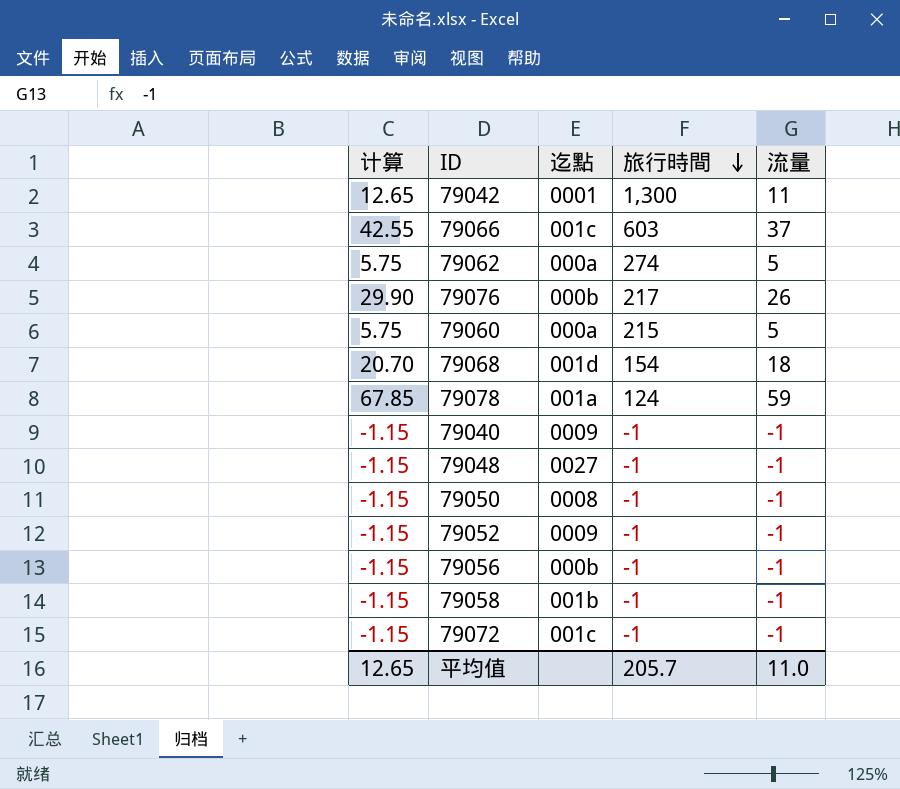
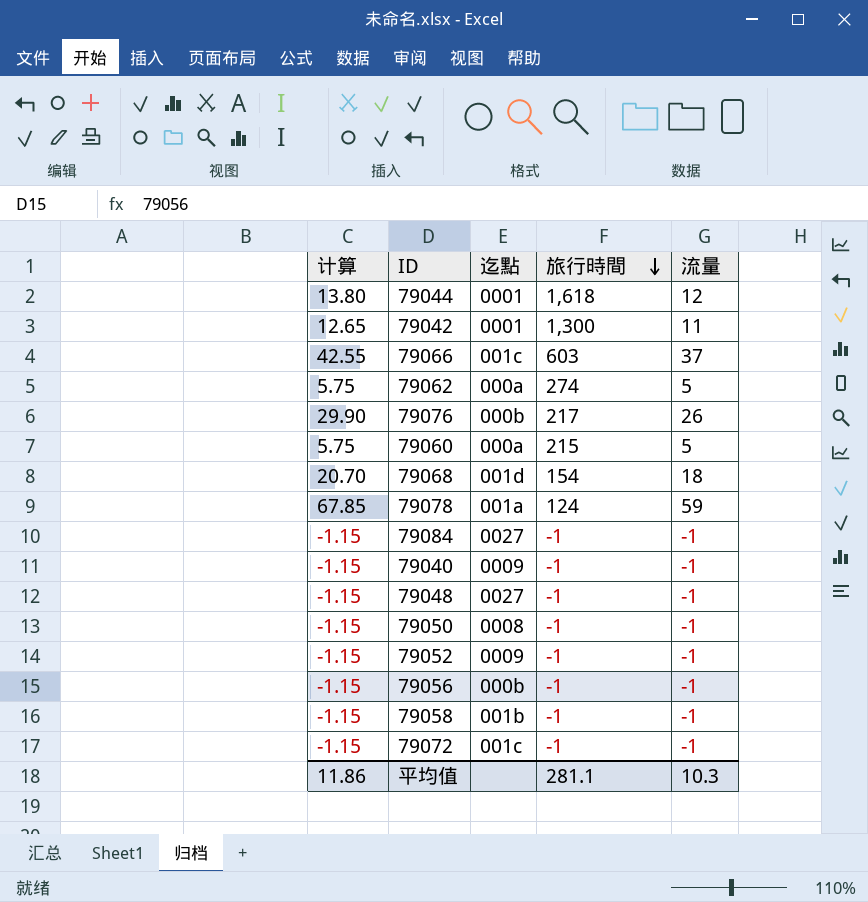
row 79044: none -> 13.80 | 0001 | 1,618 | 12
row 79084: none -> -1.15 | 0027 | -1 | -1
平均值 | 计算: 12.65 -> 11.86
平均值 | 旅行時間: 205.7 -> 281.1
平均值 | 流量: 11.0 -> 10.3

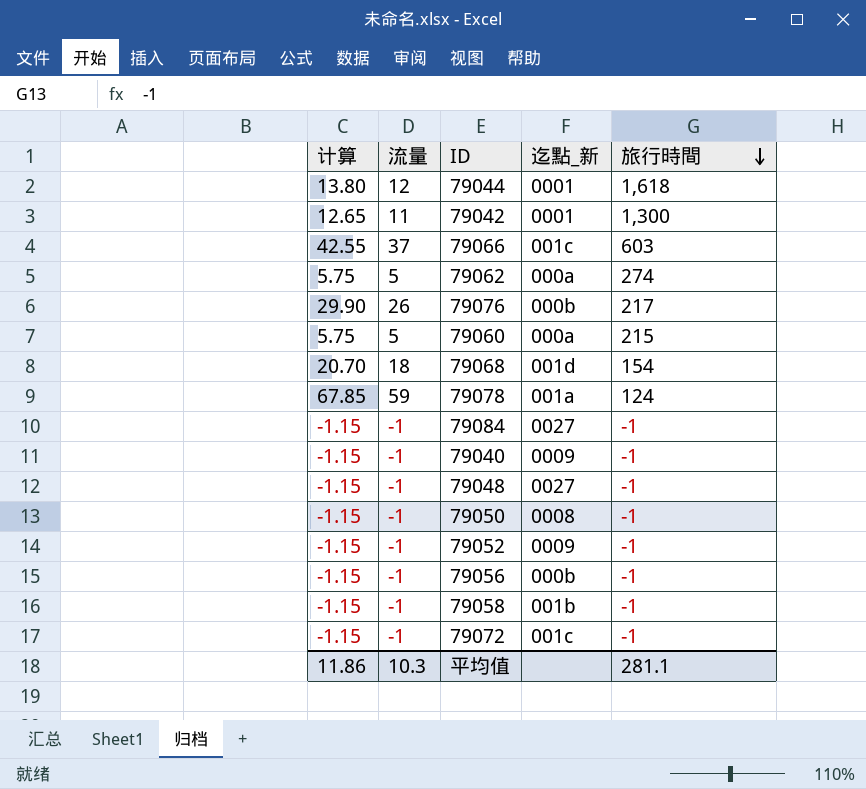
column 流量 | position: 5 -> 2
column name: 迄點 -> 迄點_新

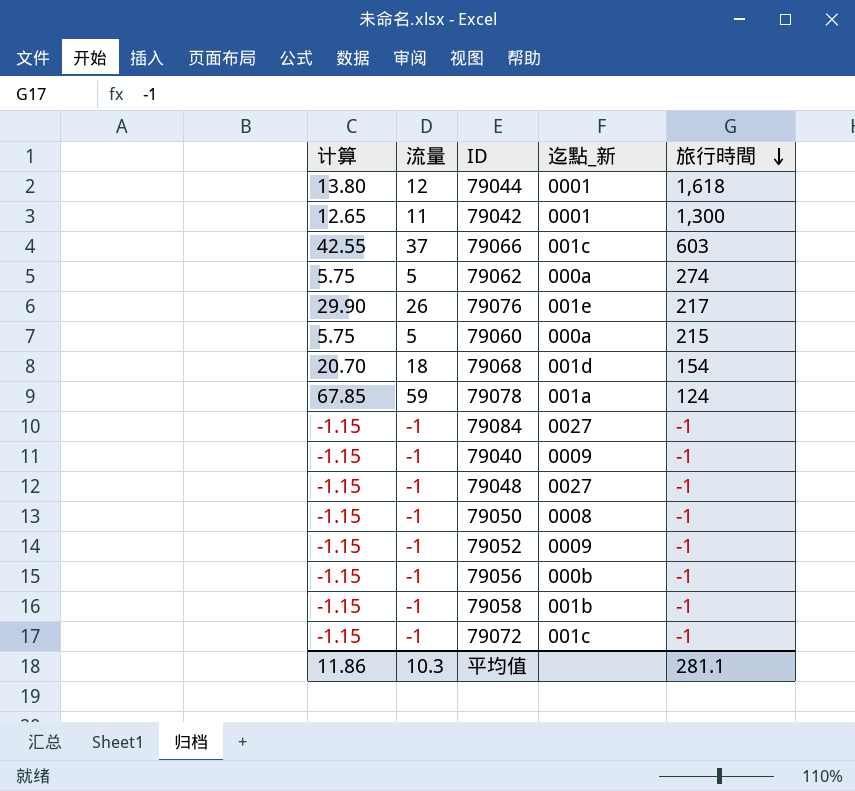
79076 | 迄點_新: 000b -> 001e

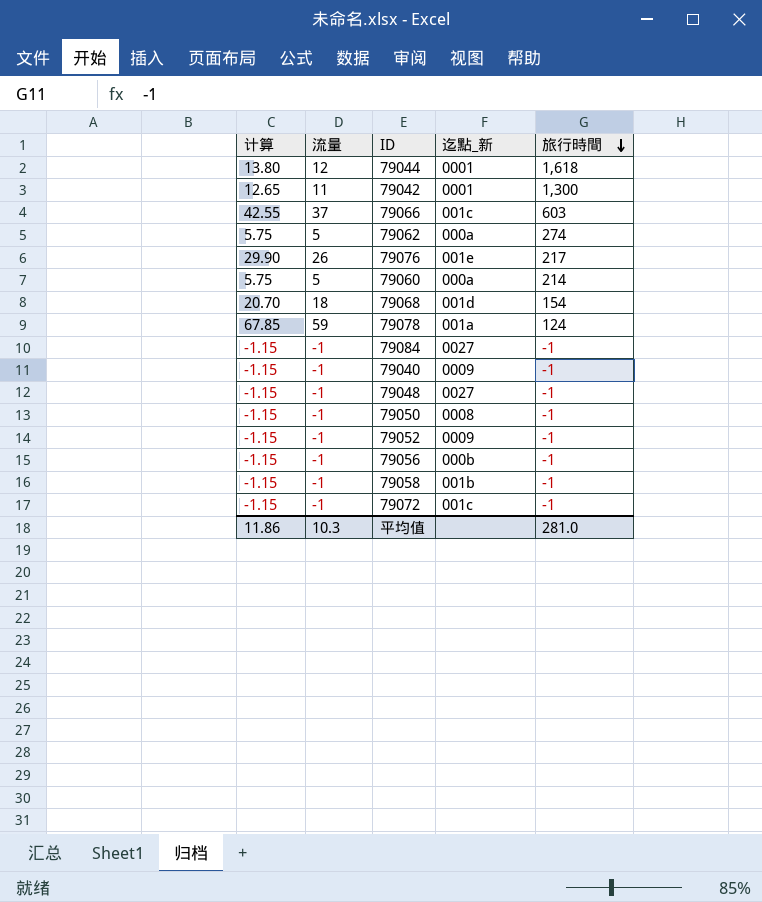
79060 | 旅行時間: 215 -> 214
平均值 | 旅行時間: 281.1 -> 281.0

